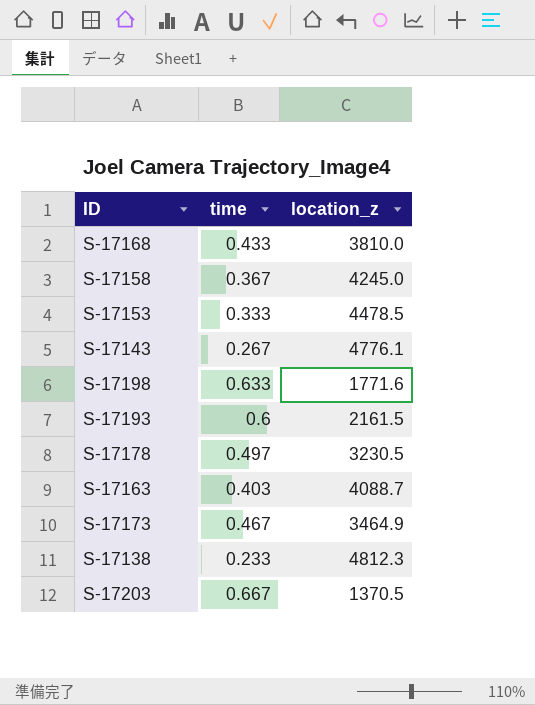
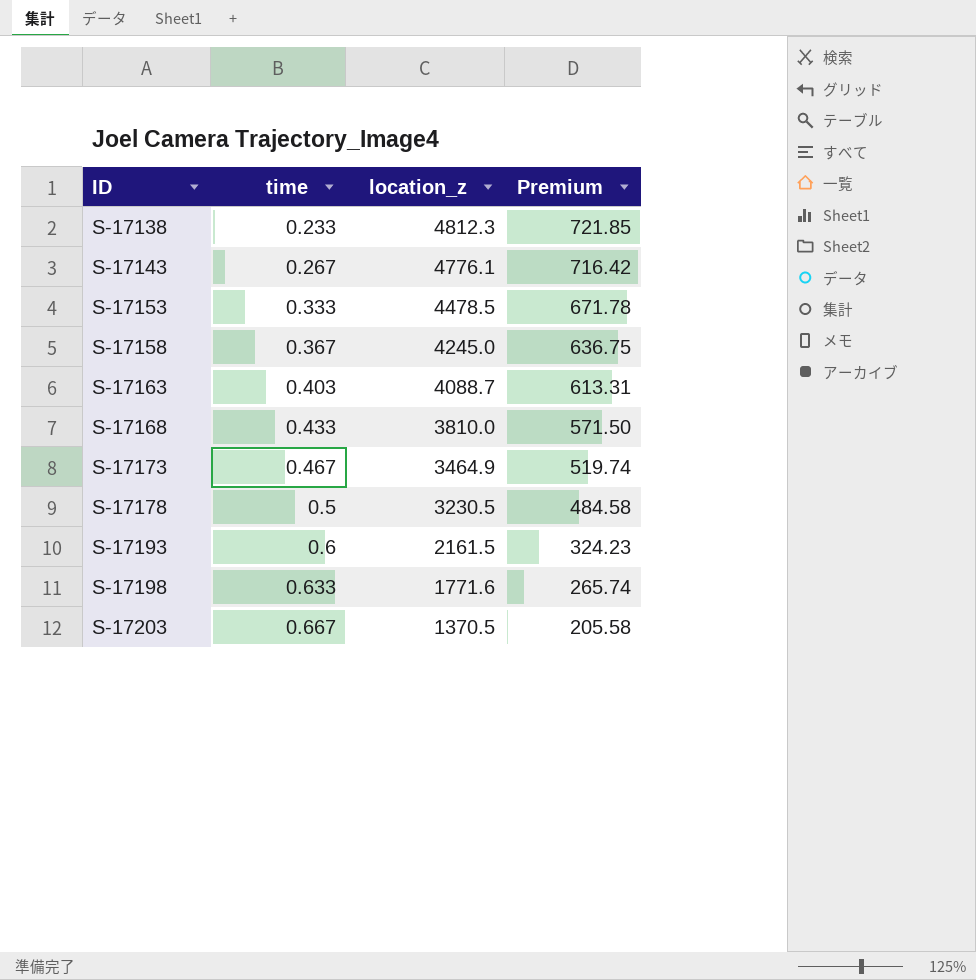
row order: none -> ID ascending
column Premium | formula: none -> [location_z] * 0.15
S-17178 | time: 0.497 -> 0.5

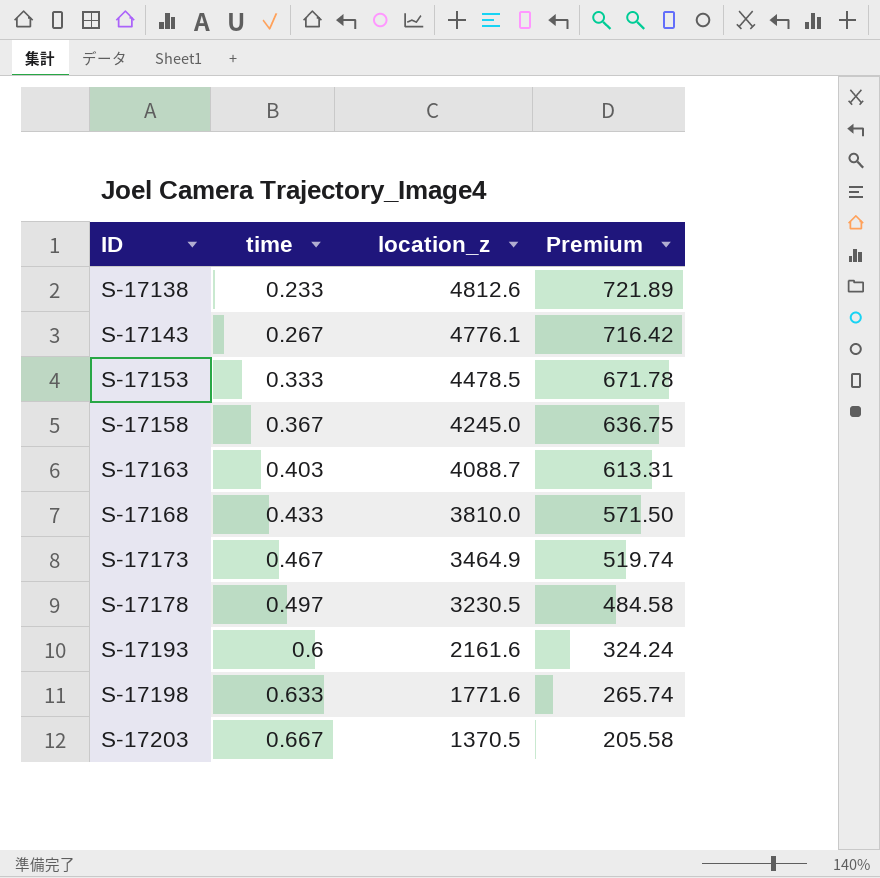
S-17138 | location_z: 4812.3 -> 4812.6
S-17138 | Premium: 721.85 -> 721.89
S-17178 | time: 0.5 -> 0.497
S-17193 | location_z: 2161.5 -> 2161.6
S-17193 | Premium: 324.23 -> 324.24

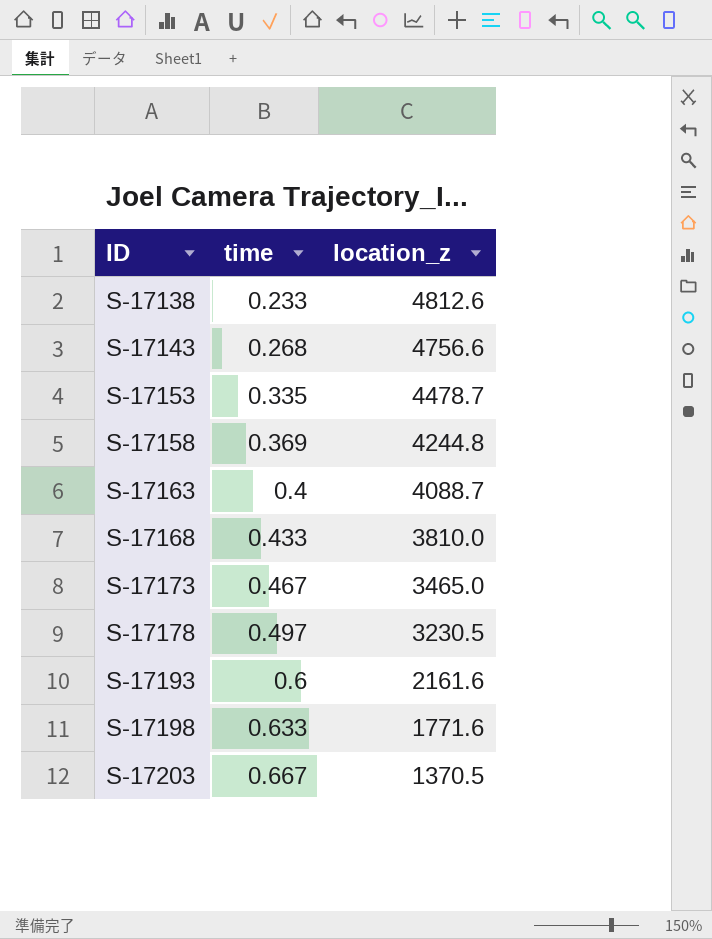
column Premium | formula: [location_z] * 0.15 -> none
S-17143 | time: 0.267 -> 0.268
S-17143 | location_z: 4776.1 -> 4756.6
S-17153 | time: 0.333 -> 0.335
S-17153 | location_z: 4478.5 -> 4478.7
S-17158 | time: 0.367 -> 0.369
S-17158 | location_z: 4245.0 -> 4244.8
S-17163 | time: 0.403 -> 0.4
S-17173 | location_z: 3464.9 -> 3465.0

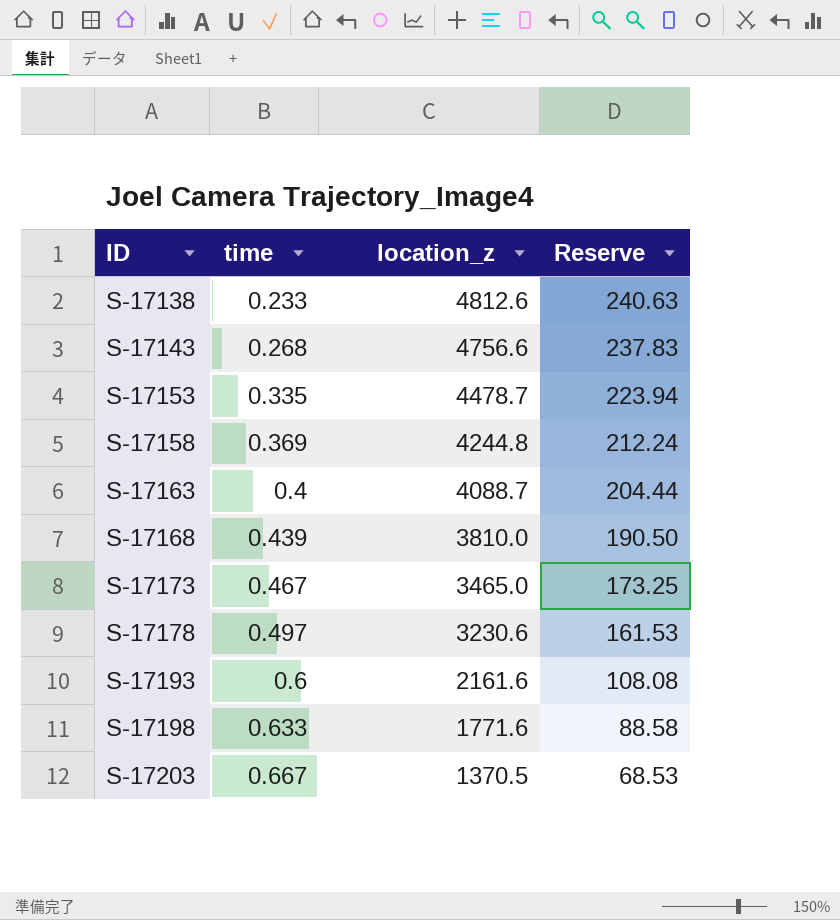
column Reserve | formula: none -> [location_z] * 0.05
S-17168 | time: 0.433 -> 0.439
S-17178 | location_z: 3230.5 -> 3230.6

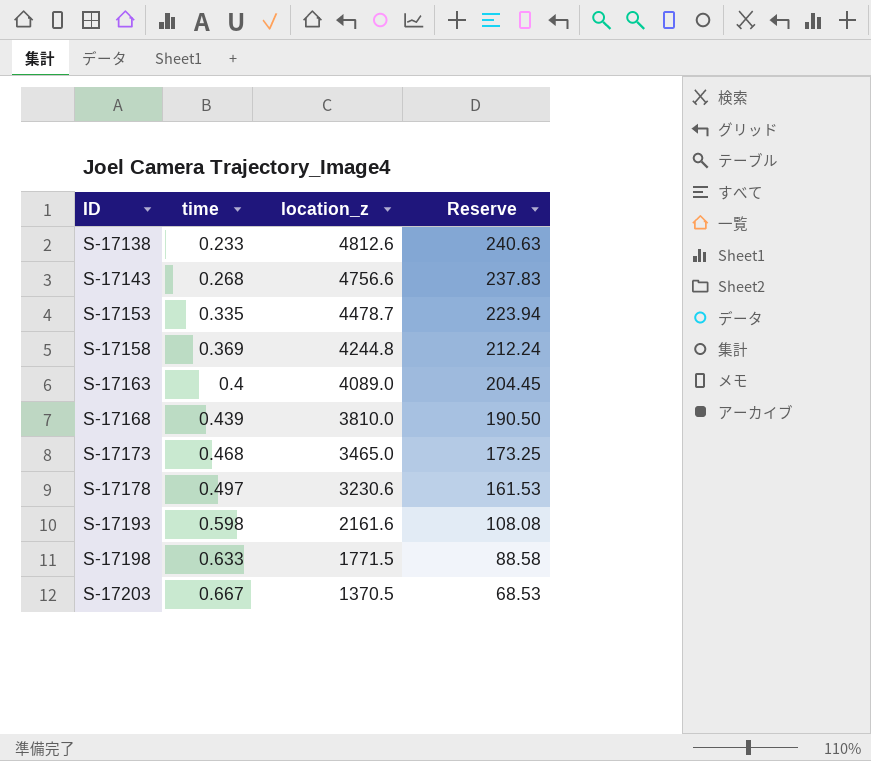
S-17163 | location_z: 4088.7 -> 4089.0
S-17163 | Reserve: 204.44 -> 204.45
S-17173 | time: 0.467 -> 0.468
S-17193 | time: 0.6 -> 0.598
S-17198 | location_z: 1771.6 -> 1771.5

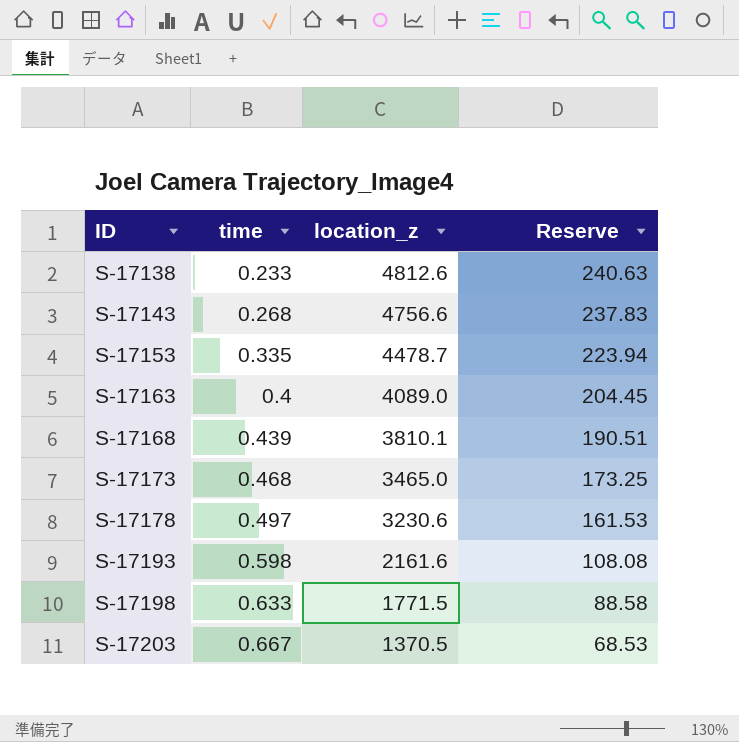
row S-17158: 0.369 | 4244.8 | 212.24 -> none
S-17168 | location_z: 3810.0 -> 3810.1
S-17168 | Reserve: 190.50 -> 190.51

